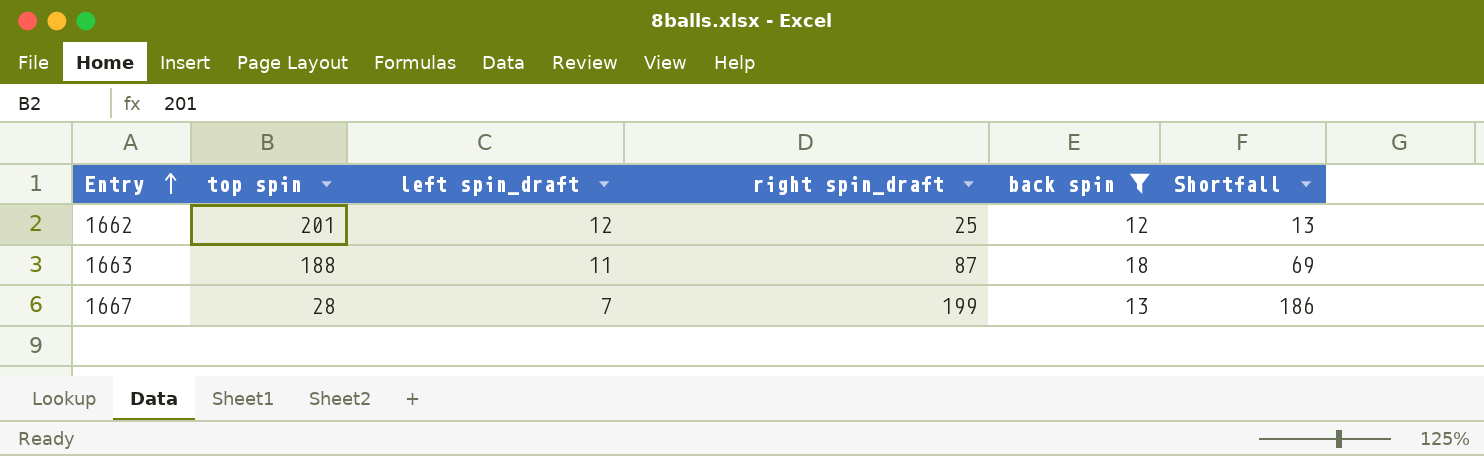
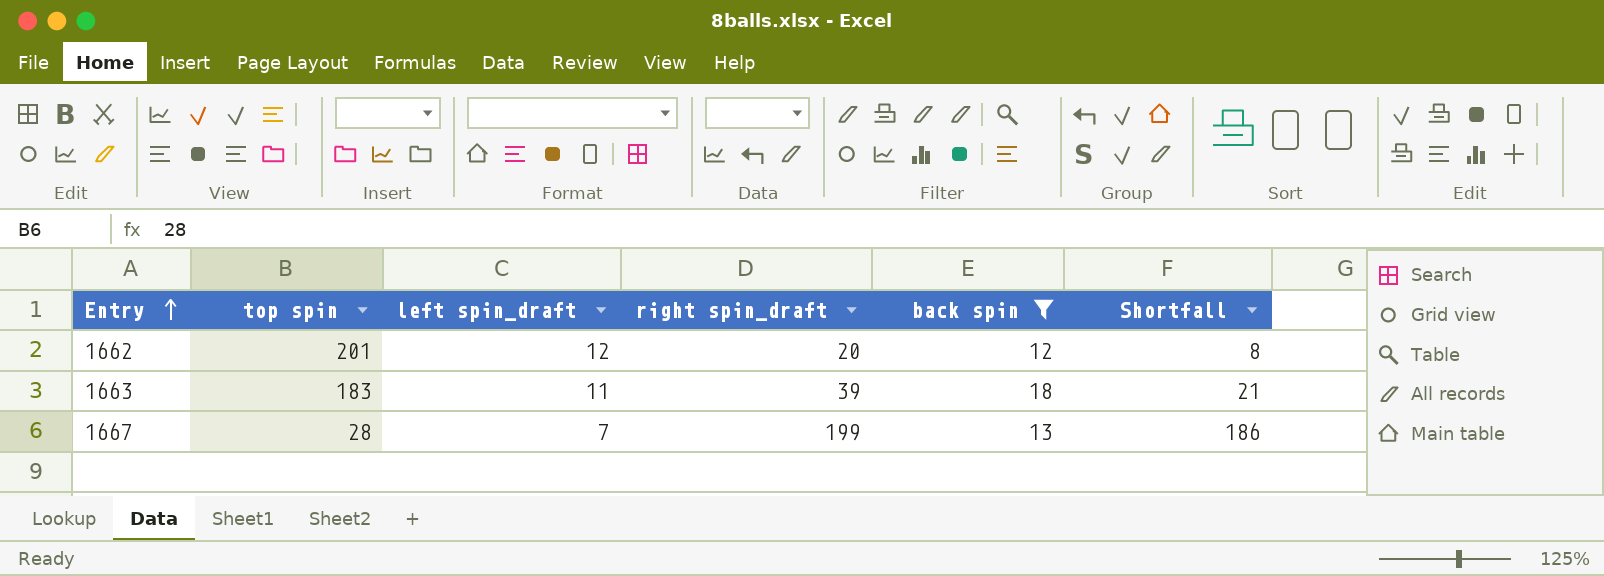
1662 | right spin_draft: 25 -> 20
1662 | Shortfall: 13 -> 8
1663 | top spin: 188 -> 183
1663 | right spin_draft: 87 -> 39
1663 | Shortfall: 69 -> 21

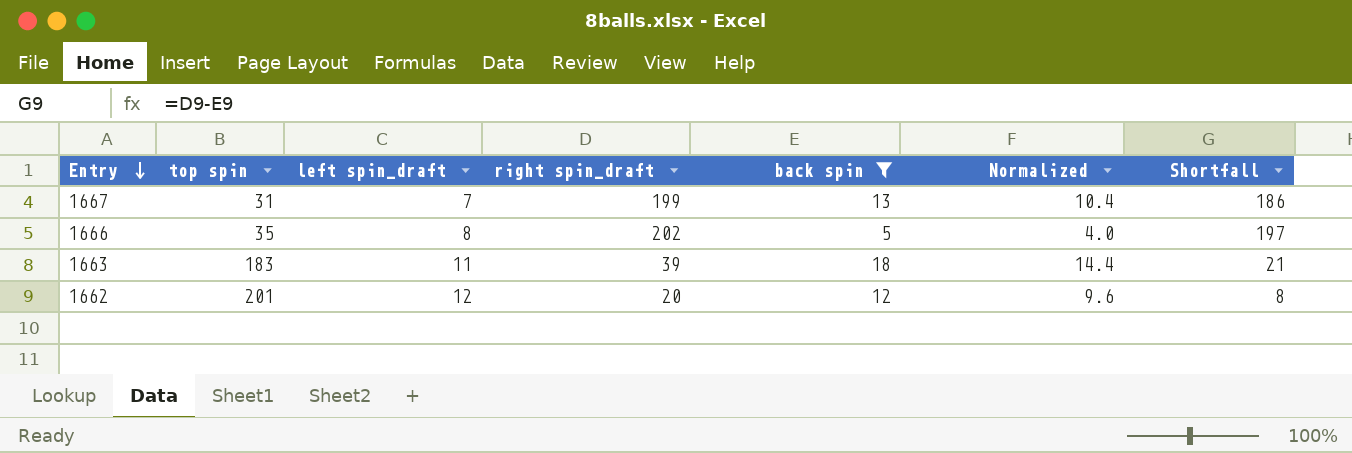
row order: Entry ascending -> Entry descending
column Normalized | formula: none -> [back spin] * 0.8
1667 | top spin: 28 -> 31
row 1666: none -> 35 | 8 | 202 | 5 | 4.0 | 197

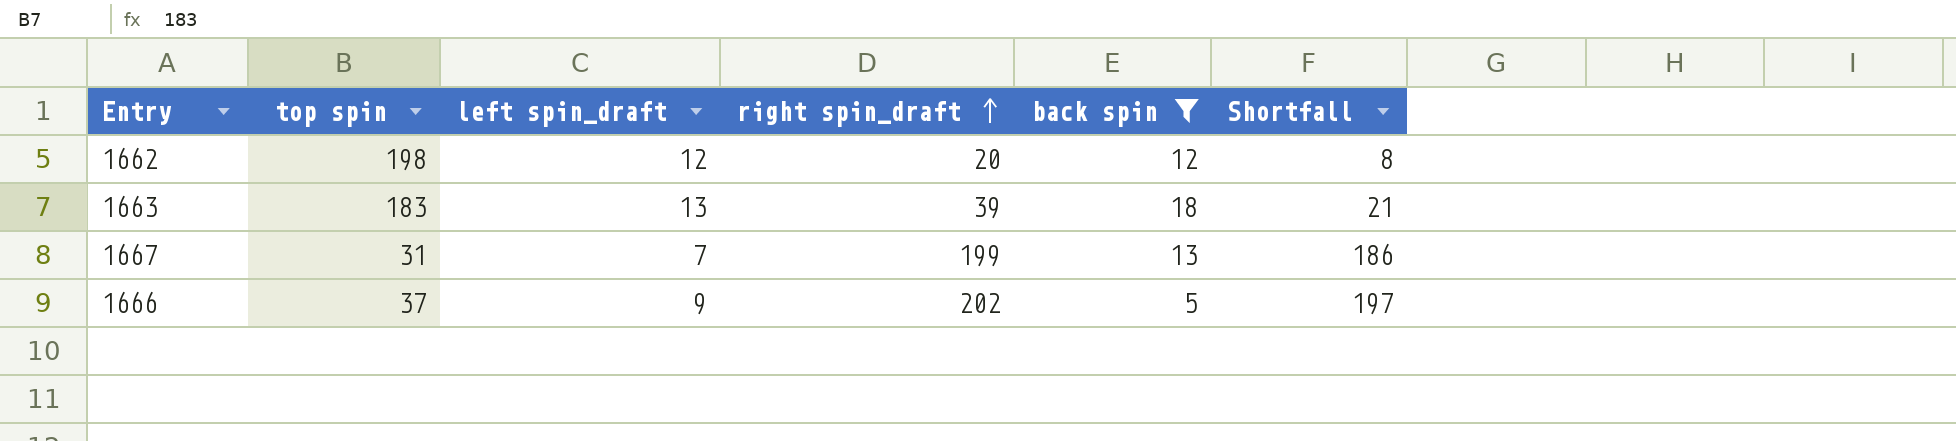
row order: Entry descending -> right spin_draft ascending
column Normalized | formula: [back spin] * 0.8 -> none
1662 | top spin: 201 -> 198
1663 | left spin_draft: 11 -> 13
1666 | top spin: 35 -> 37
1666 | left spin_draft: 8 -> 9

